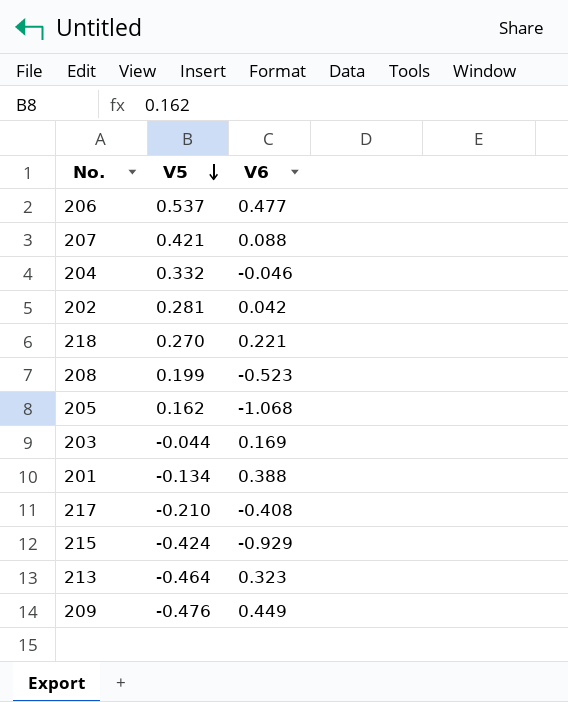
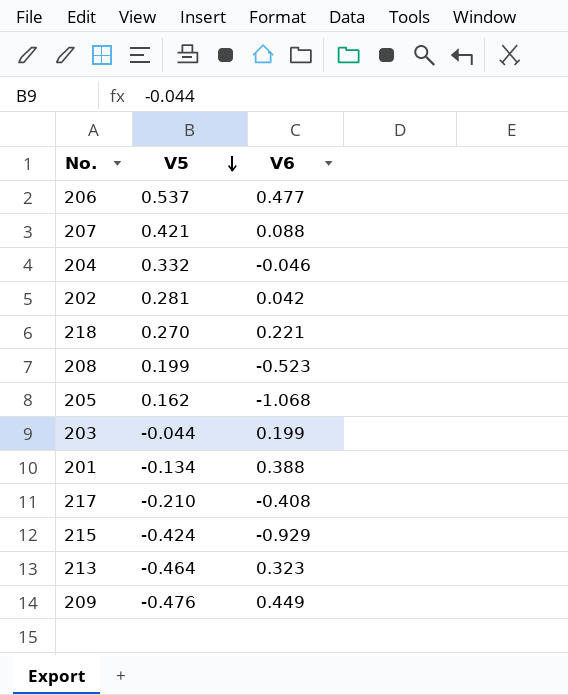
203 | V6: 0.169 -> 0.199

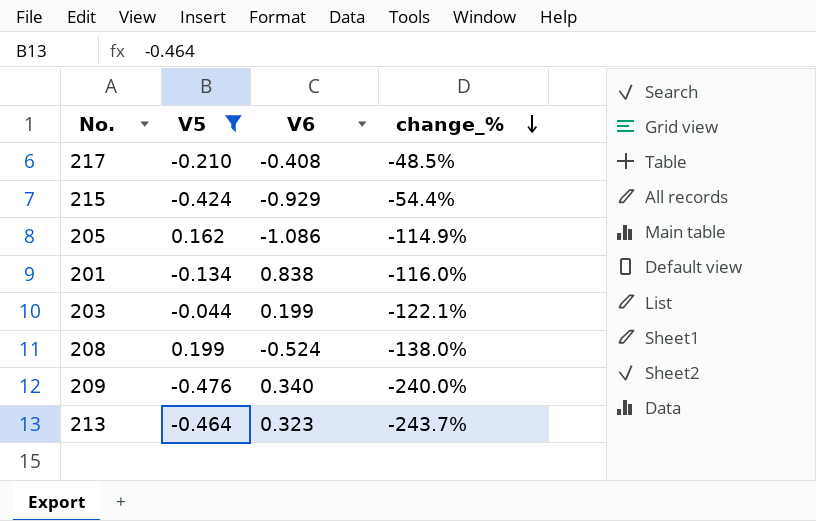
filter: none -> V5 <= 0.199
row order: V5 descending -> change_% descending
column change_% | formula: none -> ([V5] - [V6]) / [V6]
205 | V6: -1.068 -> -1.086
201 | V6: 0.388 -> 0.838
208 | V6: -0.523 -> -0.524
209 | V6: 0.449 -> 0.340

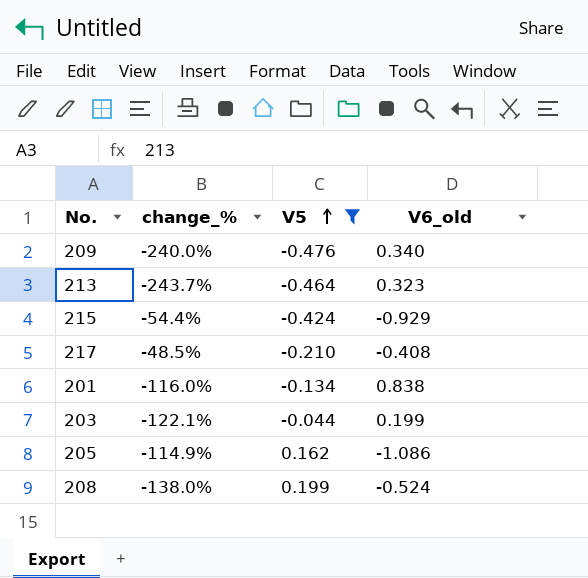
row order: change_% descending -> V5 ascending
column change_% | position: 4 -> 2
column name: V6 -> V6_old

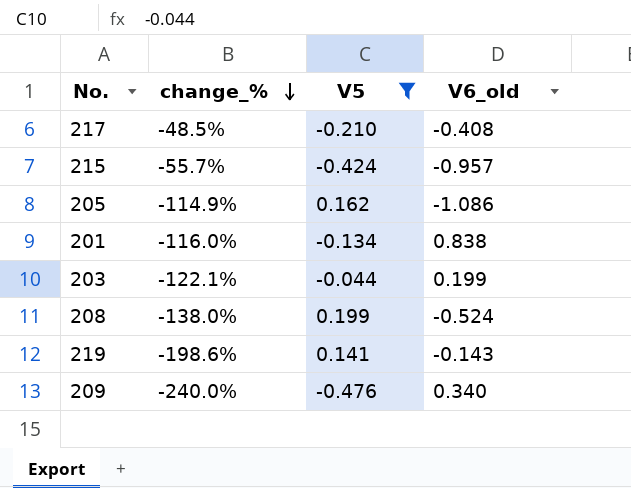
row order: V5 ascending -> change_% descending
row 213: -243.7% | -0.464 | 0.323 -> none
215 | change_%: -54.4% -> -55.7%
215 | V6_old: -0.929 -> -0.957
row 219: none -> -198.6% | 0.141 | -0.143

